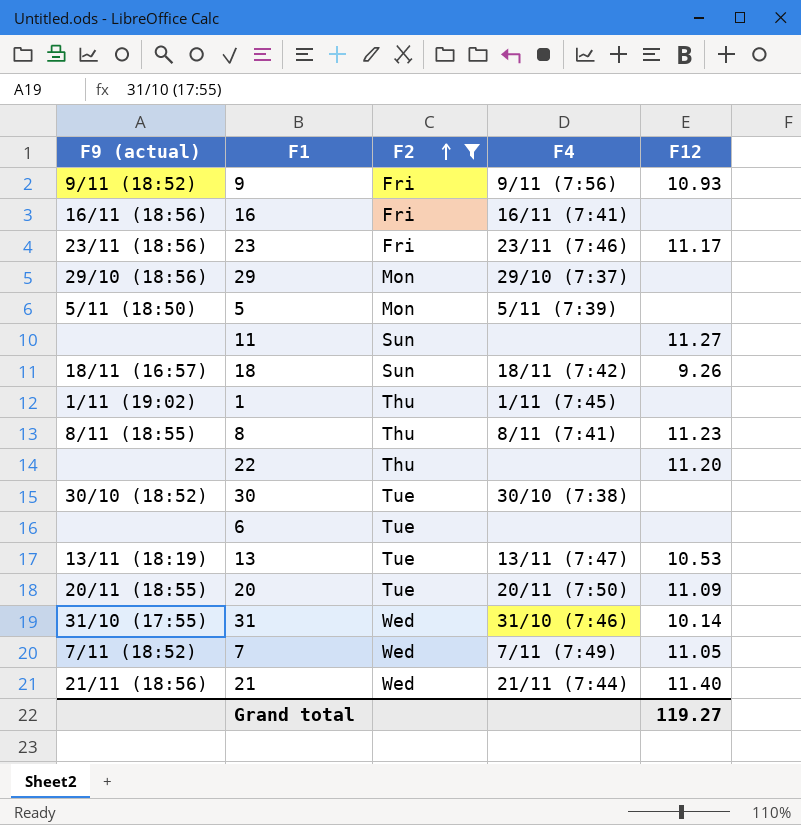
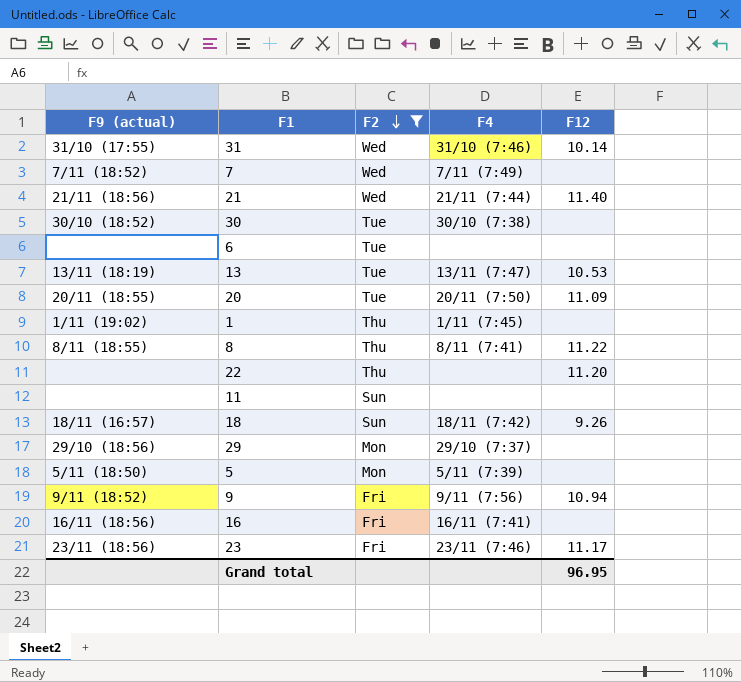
row order: F2 ascending -> F2 descending
7 | F12: 11.05 -> none
8 | F12: 11.23 -> 11.22
11 | F12: 11.27 -> none
9 | F12: 10.93 -> 10.94
Grand total | F12: 119.27 -> 96.95

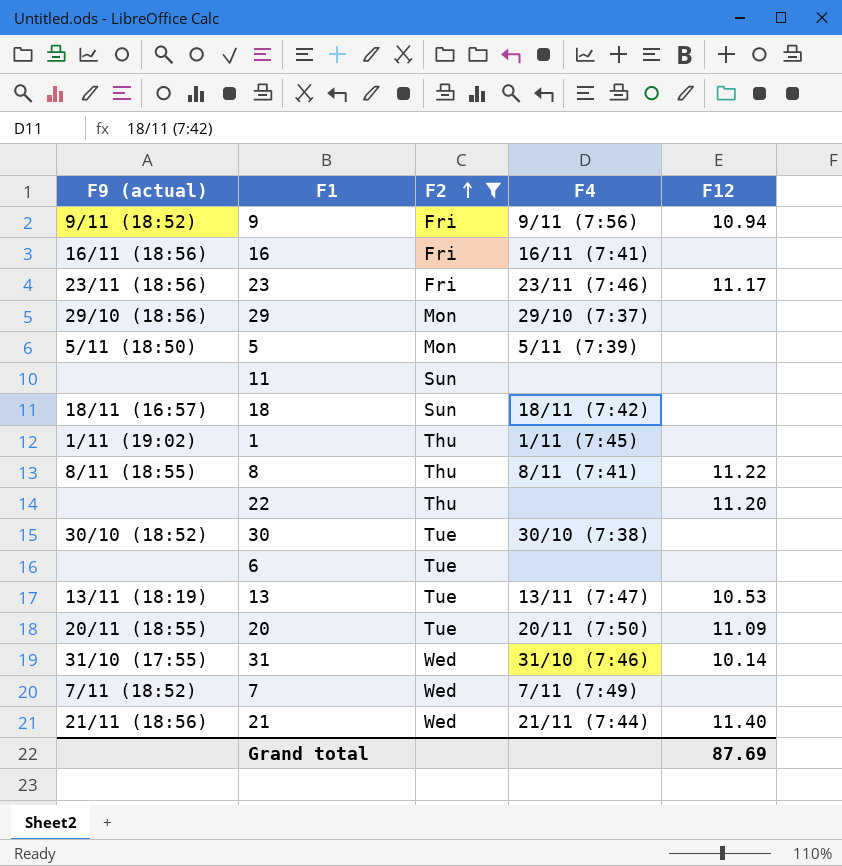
row order: F2 descending -> F2 ascending
18 | F12: 9.26 -> none
Grand total | F12: 96.95 -> 87.69

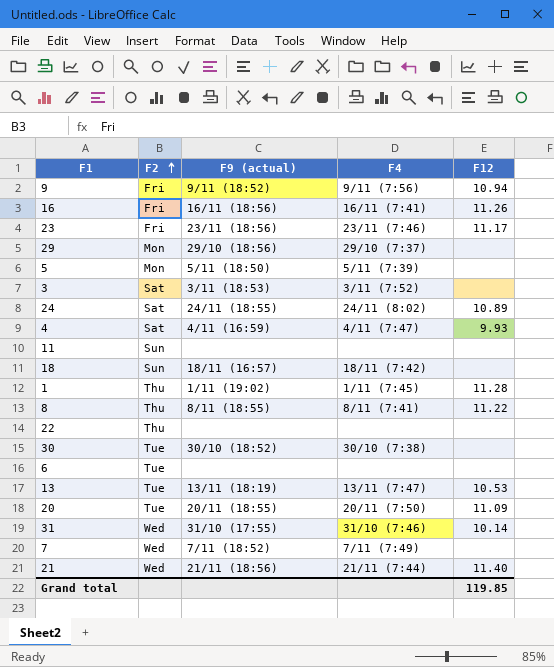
filter: F2 != Sat -> none
column F9 (actual) | position: 1 -> 3
16 | F12: none -> 11.26
1 | F12: none -> 11.28
22 | F12: 11.20 -> none
Grand total | F12: 87.69 -> 119.85

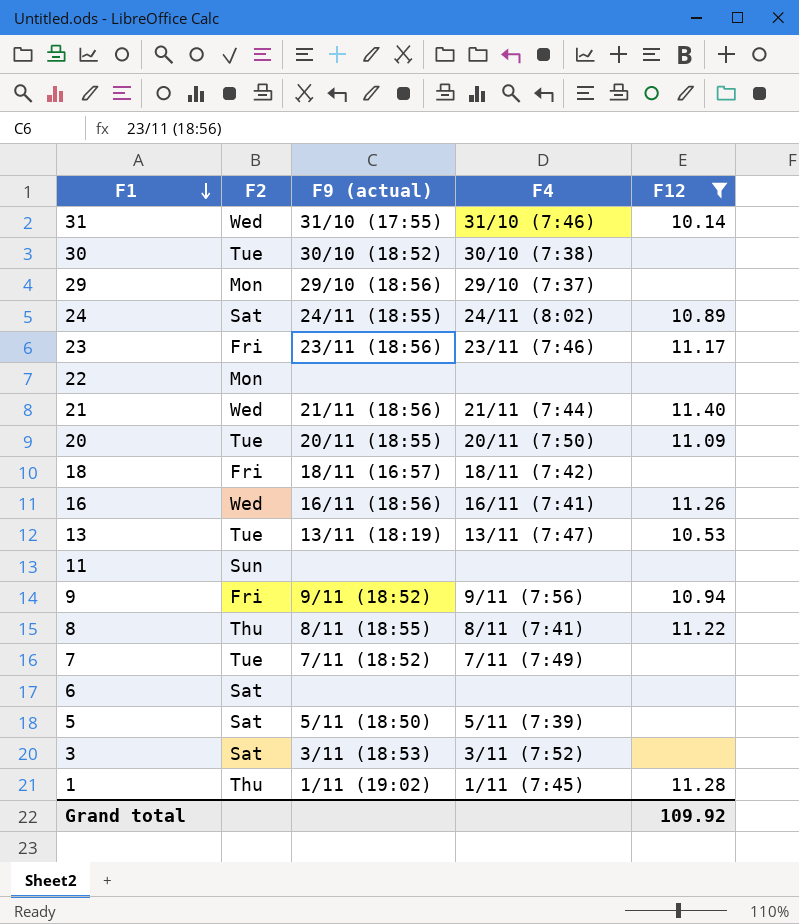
filter: none -> F12 != 9.93
row order: F2 ascending -> F1 descending
22 | F2: Thu -> Mon
18 | F2: Sun -> Fri
16 | F2: Fri -> Wed
7 | F2: Wed -> Tue
6 | F2: Tue -> Sat
5 | F2: Mon -> Sat
Grand total | F12: 119.85 -> 109.92

